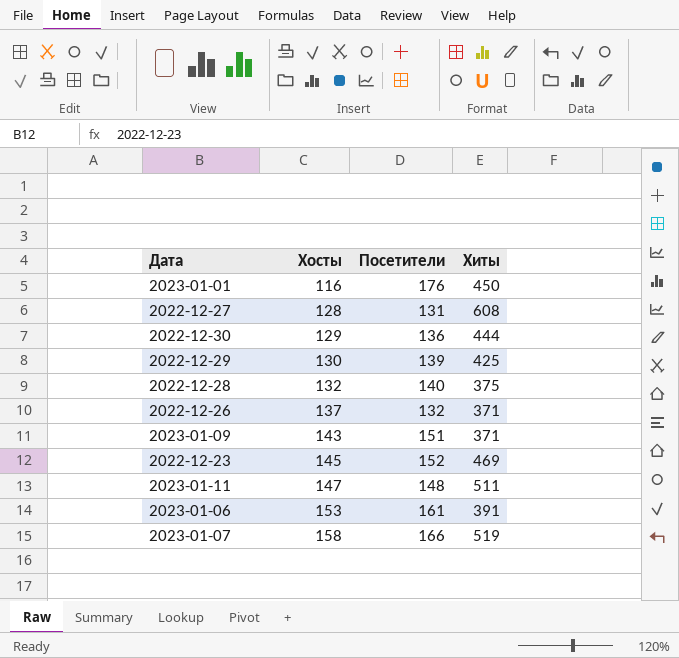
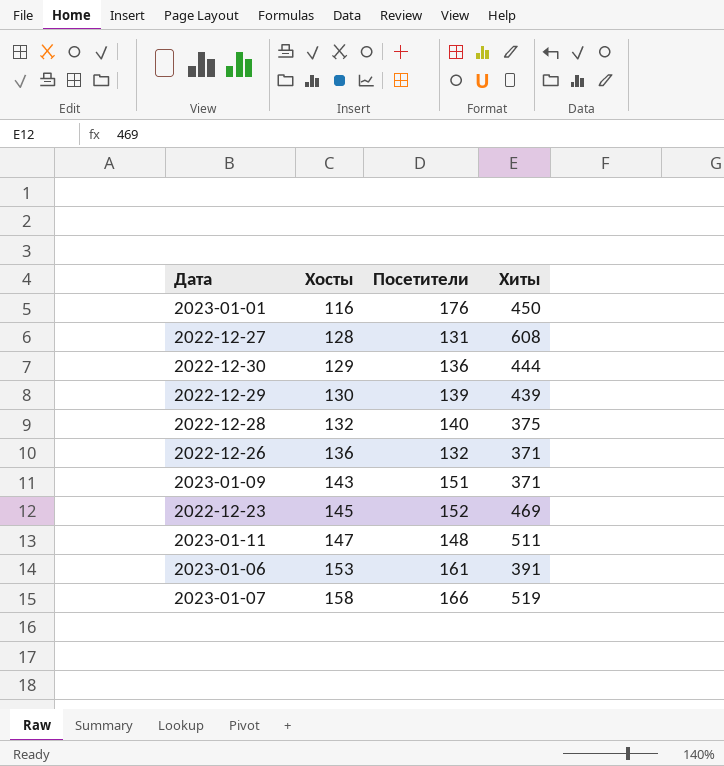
2022-12-29 | Хиты: 425 -> 439
2022-12-26 | Хосты: 137 -> 136

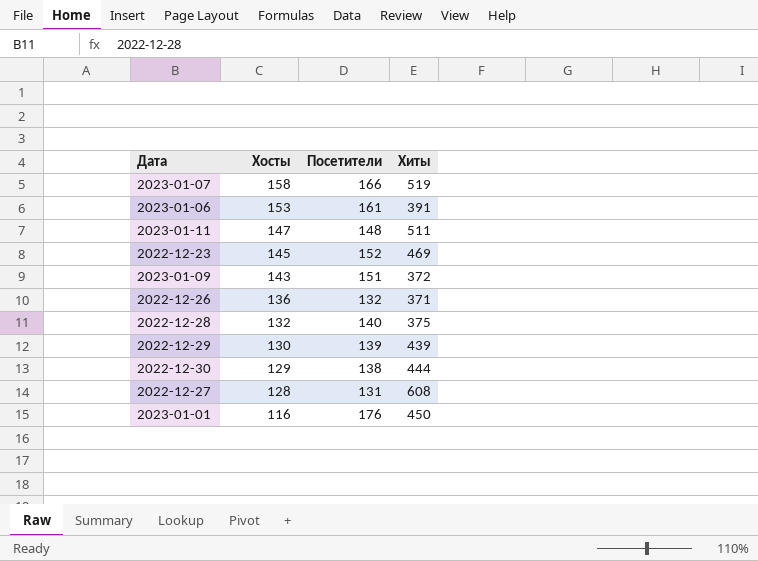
row order: Хосты ascending -> Хосты descending
2023-01-09 | Хиты: 371 -> 372
2022-12-30 | Посетители: 136 -> 138

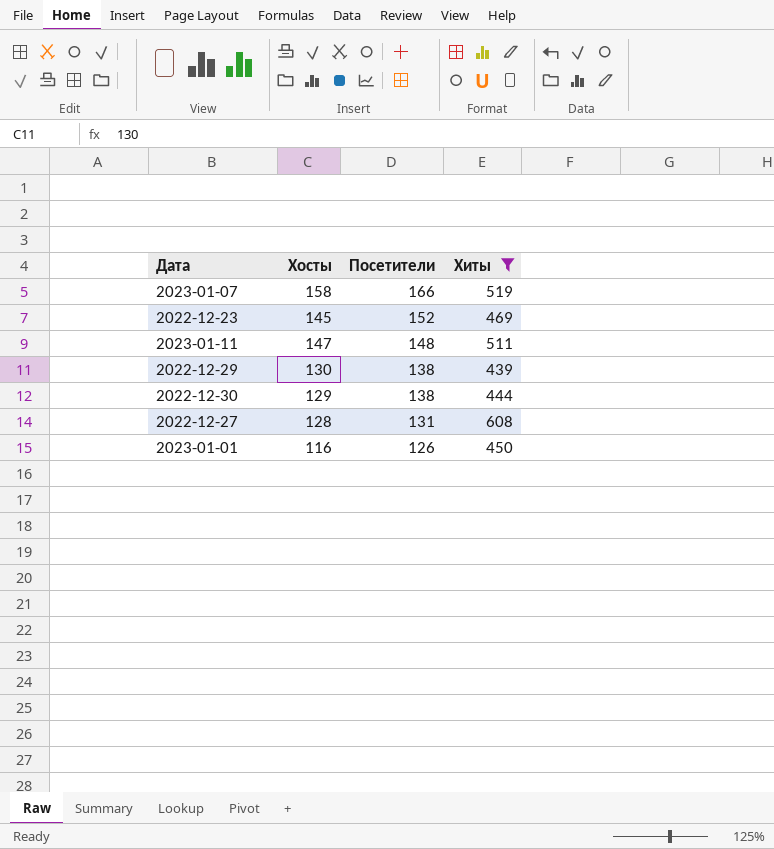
filter: none -> Хиты >= 439
row order: Хосты descending -> Посетители descending
2022-12-29 | Посетители: 139 -> 138
2023-01-01 | Посетители: 176 -> 126

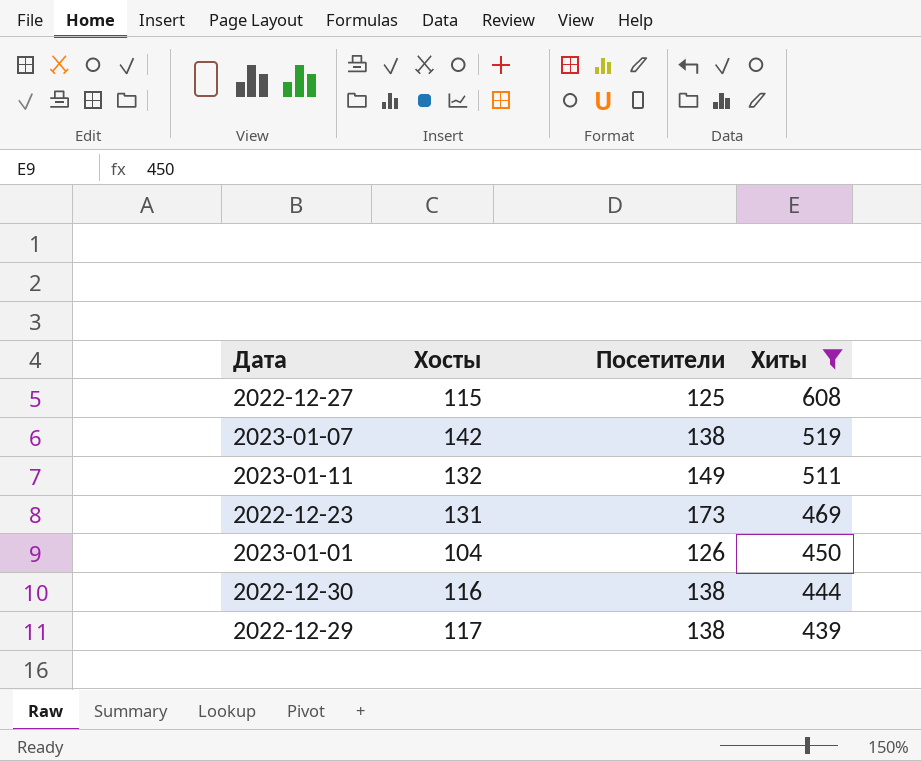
row order: Посетители descending -> Хиты descending
2022-12-27 | Хосты: 128 -> 115
2022-12-27 | Посетители: 131 -> 125
2023-01-07 | Хосты: 158 -> 142
2023-01-07 | Посетители: 166 -> 138
2023-01-11 | Хосты: 147 -> 132
2023-01-11 | Посетители: 148 -> 149
2022-12-23 | Хосты: 145 -> 131
2022-12-23 | Посетители: 152 -> 173
2023-01-01 | Хосты: 116 -> 104
2022-12-30 | Хосты: 129 -> 116
2022-12-29 | Хосты: 130 -> 117

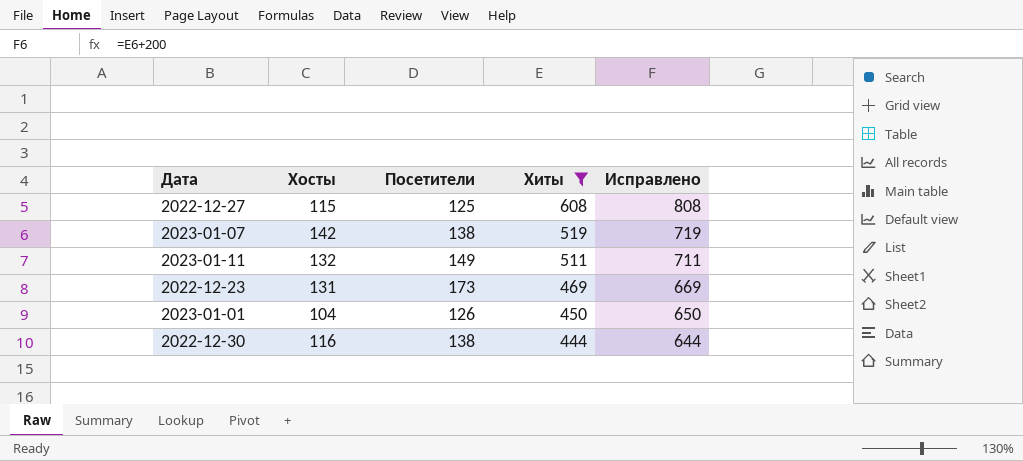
column Исправлено | formula: none -> [Хиты] + 200
row 2022-12-29: 117 | 138 | 439 -> none

